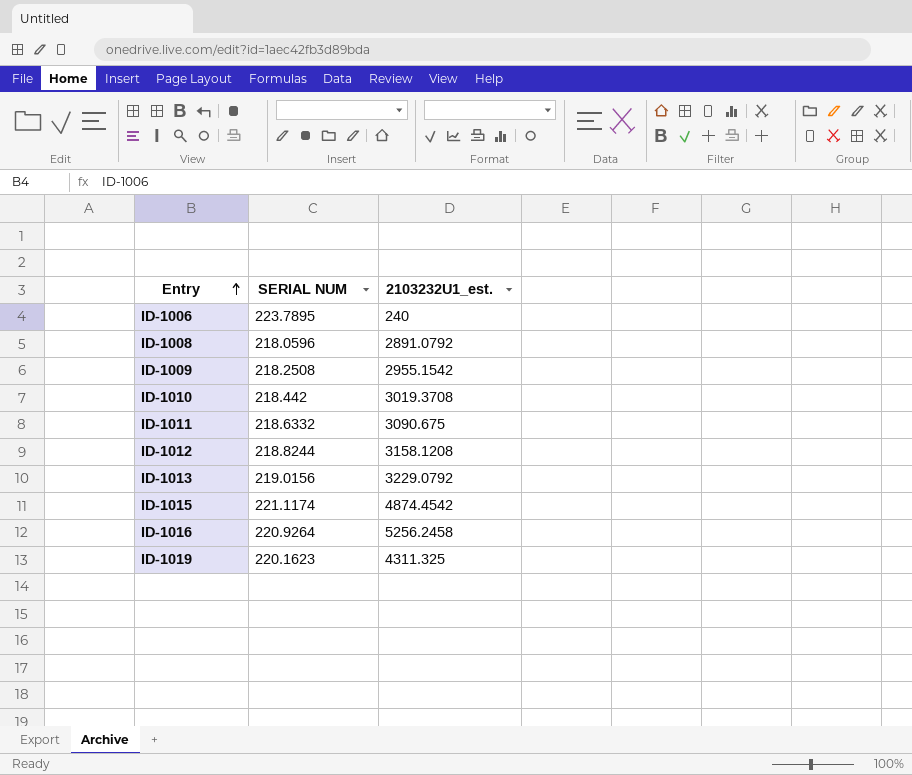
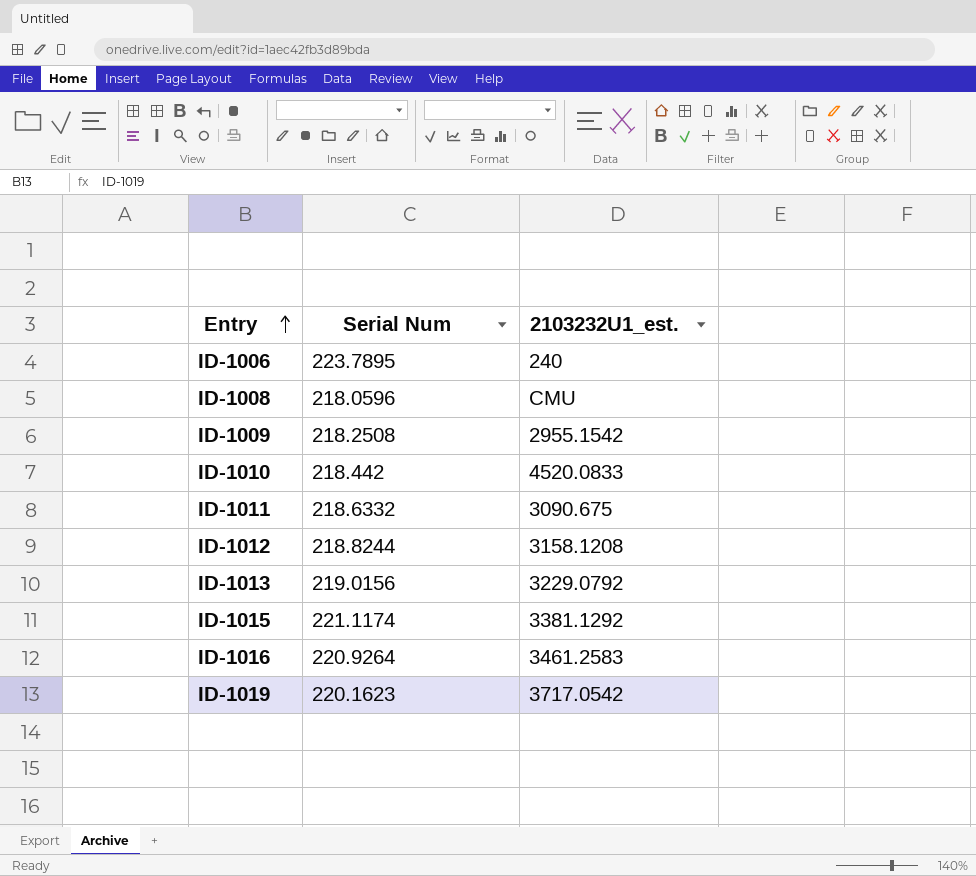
column name: SERIAL NUM -> Serial Num
ID-1008 | 2103232U1_est.: 2891.0792 -> CMU
ID-1010 | 2103232U1_est.: 3019.3708 -> 4520.0833
ID-1015 | 2103232U1_est.: 4874.4542 -> 3381.1292
ID-1016 | 2103232U1_est.: 5256.2458 -> 3461.2583
ID-1019 | 2103232U1_est.: 4311.325 -> 3717.0542

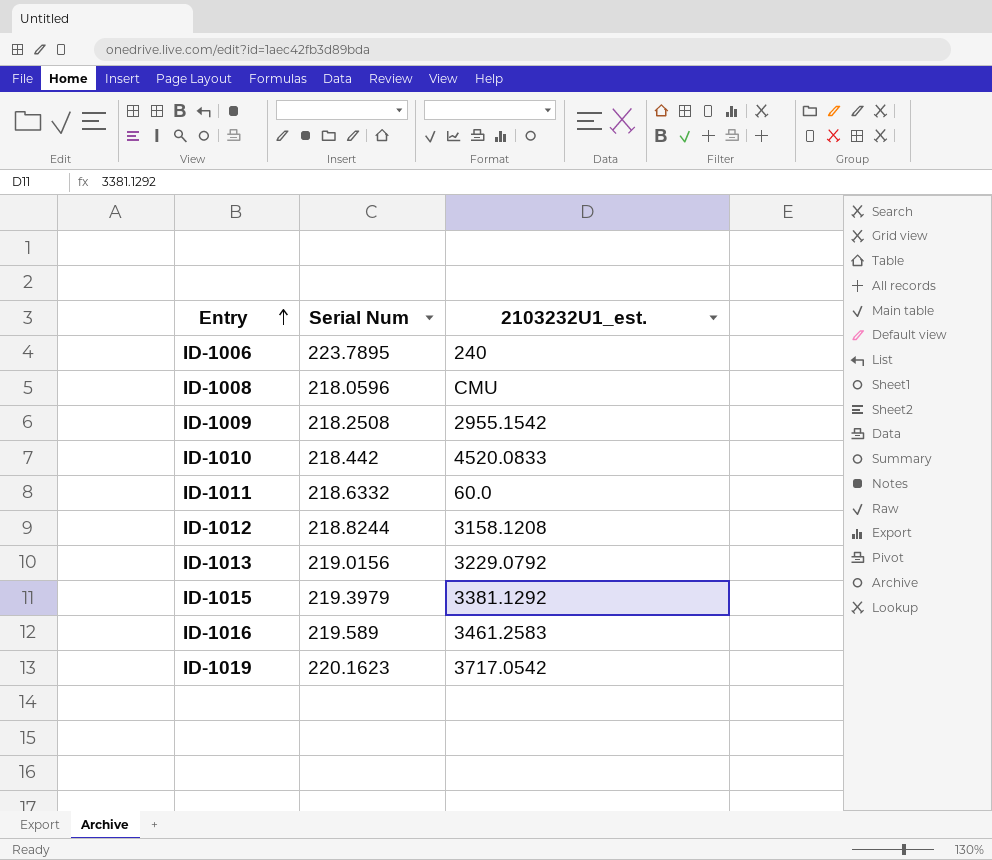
ID-1011 | 2103232U1_est.: 3090.675 -> 60.0
ID-1015 | Serial Num: 221.1174 -> 219.3979
ID-1016 | Serial Num: 220.9264 -> 219.589

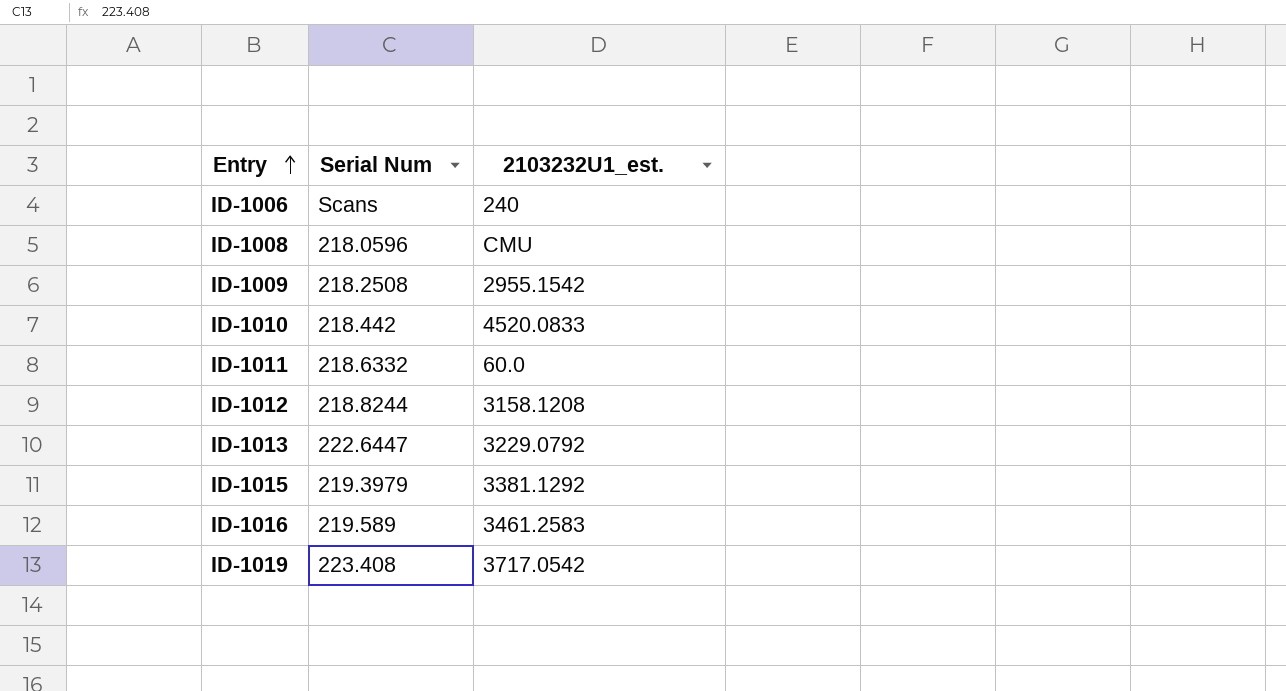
ID-1006 | Serial Num: 223.7895 -> Scans
ID-1013 | Serial Num: 219.0156 -> 222.6447
ID-1019 | Serial Num: 220.1623 -> 223.408

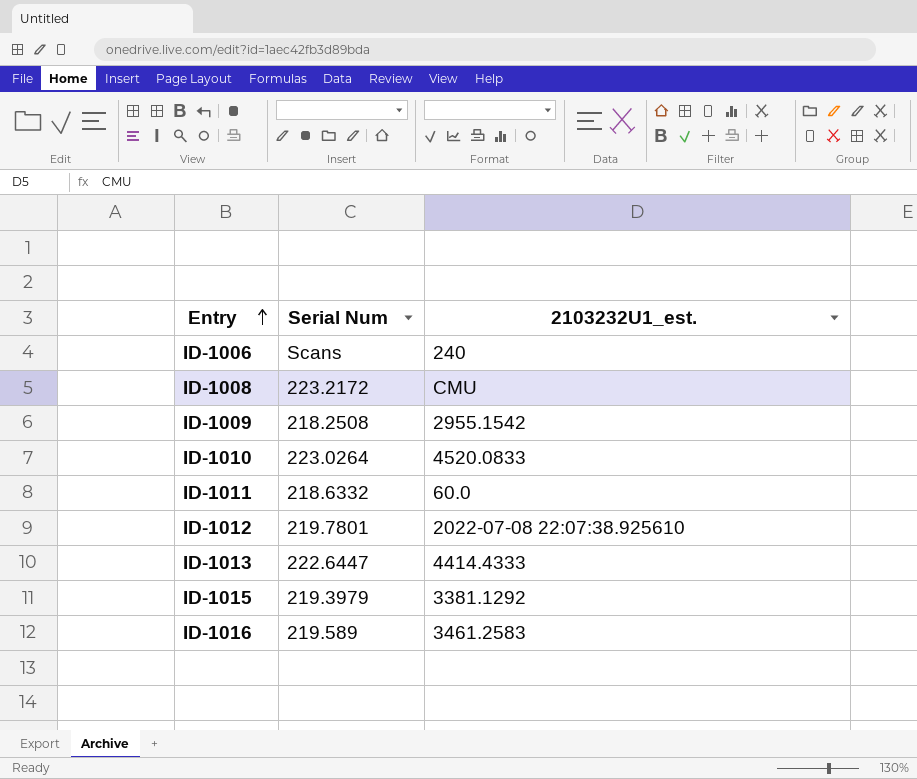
row ID-1019: 223.408 | 3717.0542 -> none
ID-1008 | Serial Num: 218.0596 -> 223.2172
ID-1010 | Serial Num: 218.442 -> 223.0264
ID-1012 | Serial Num: 218.8244 -> 219.7801
ID-1012 | 2103232U1_est.: 3158.1208 -> 2022-07-08 22:07:38.925610
ID-1013 | 2103232U1_est.: 3229.0792 -> 4414.4333

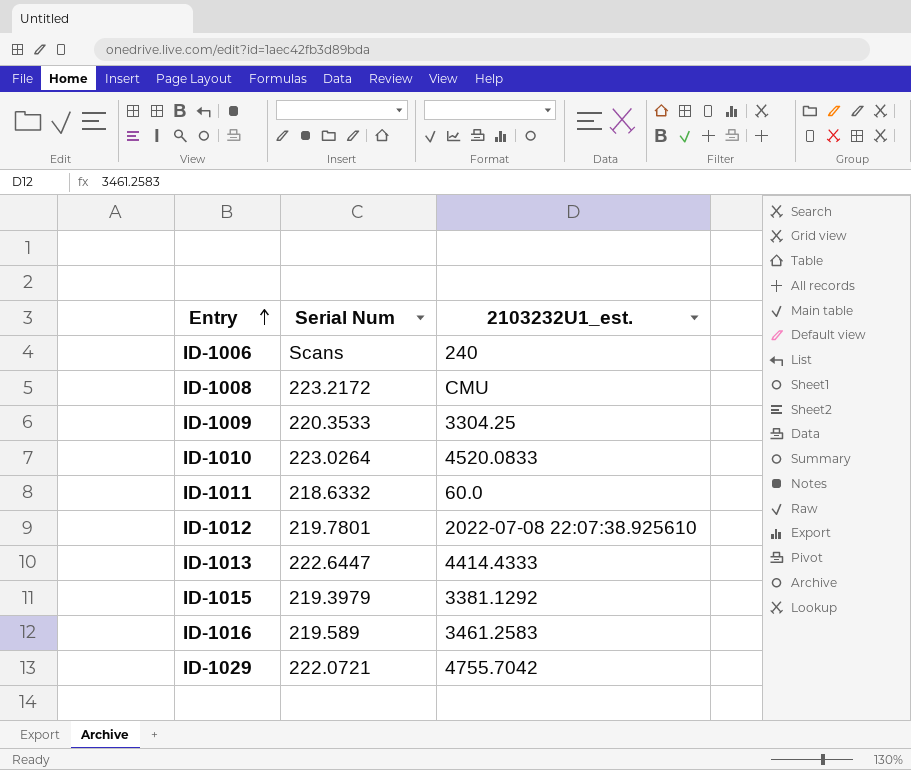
ID-1009 | Serial Num: 218.2508 -> 220.3533
ID-1009 | 2103232U1_est.: 2955.1542 -> 3304.25
row ID-1029: none -> 222.0721 | 4755.7042

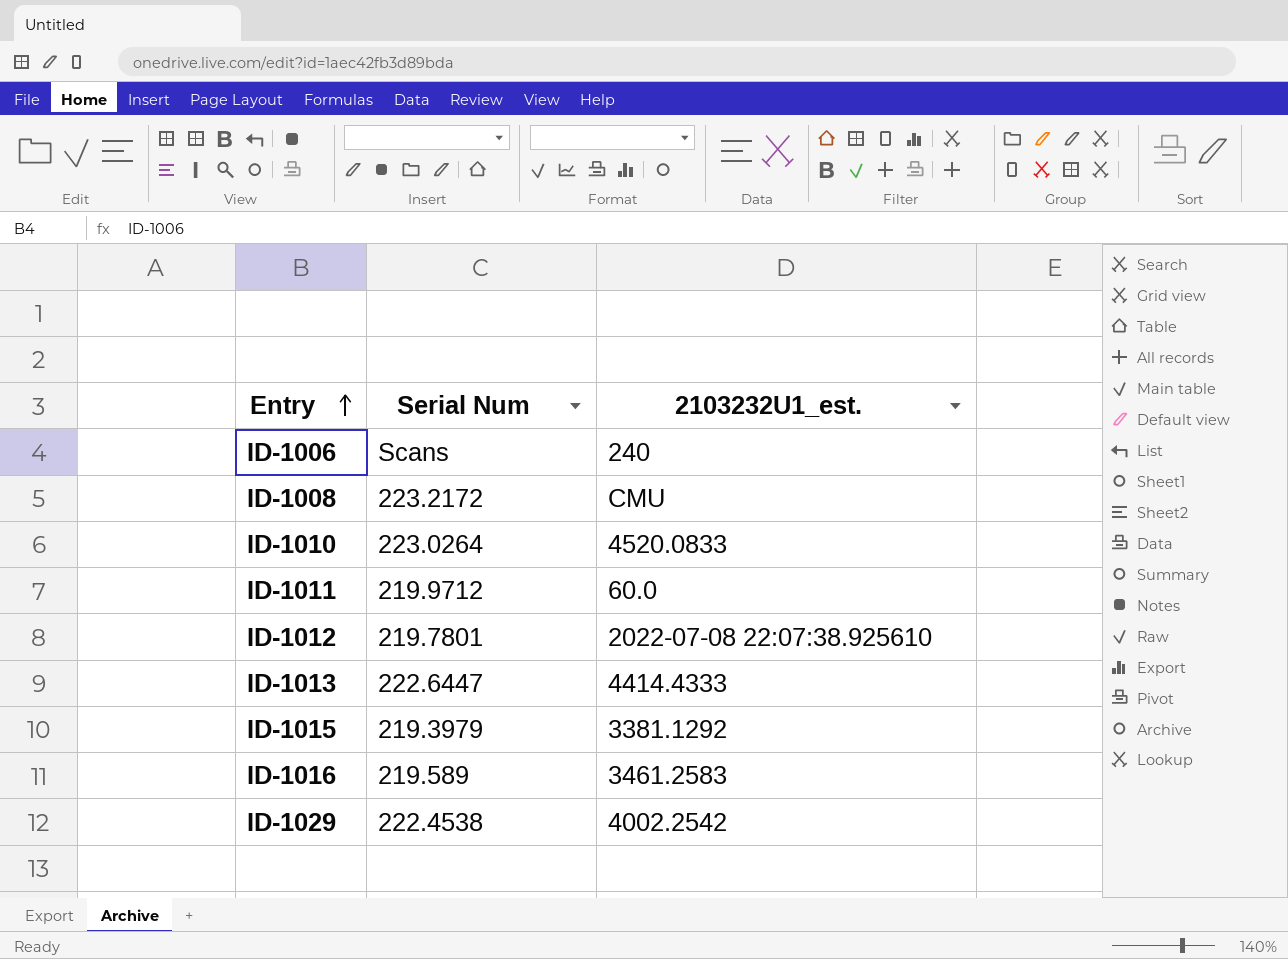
row ID-1009: 220.3533 | 3304.25 -> none
ID-1011 | Serial Num: 218.6332 -> 219.9712
ID-1029 | Serial Num: 222.0721 -> 222.4538
ID-1029 | 2103232U1_est.: 4755.7042 -> 4002.2542

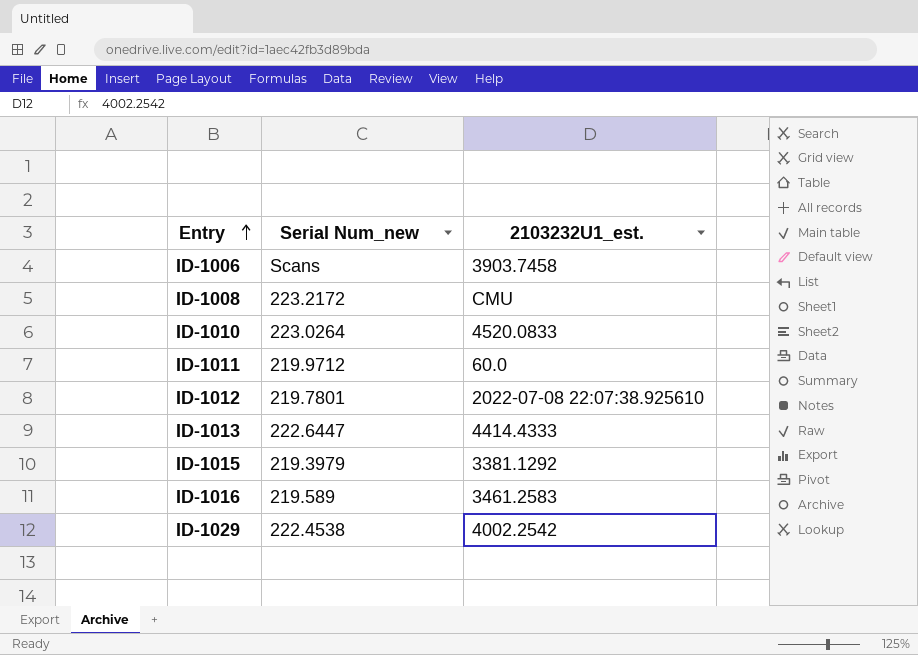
column name: Serial Num -> Serial Num_new
ID-1006 | 2103232U1_est.: 240 -> 3903.7458

